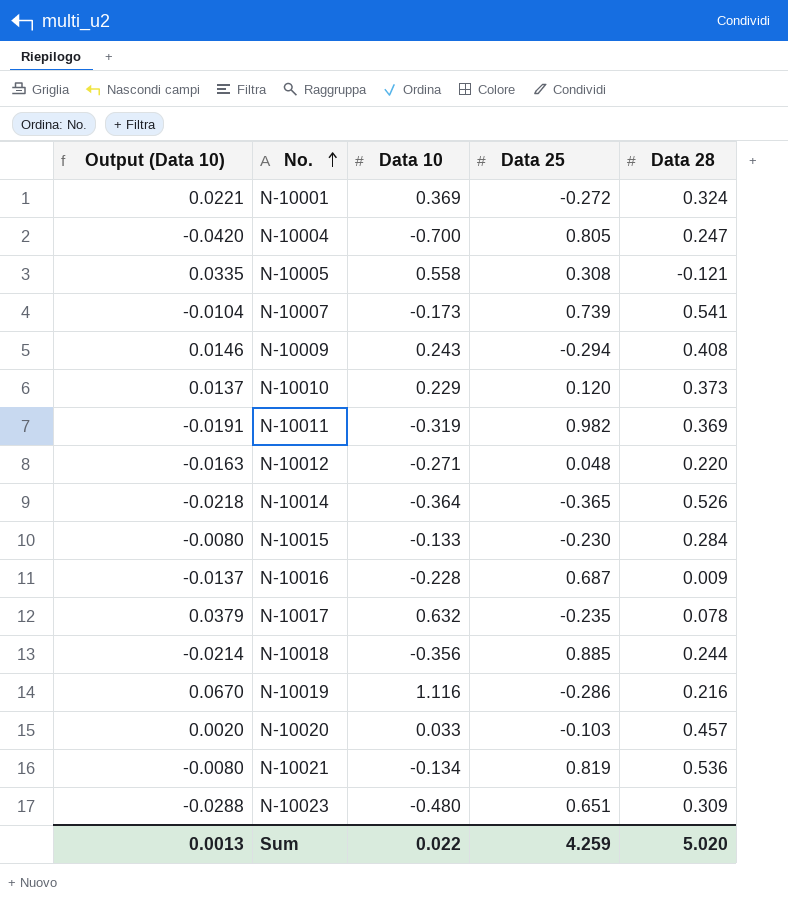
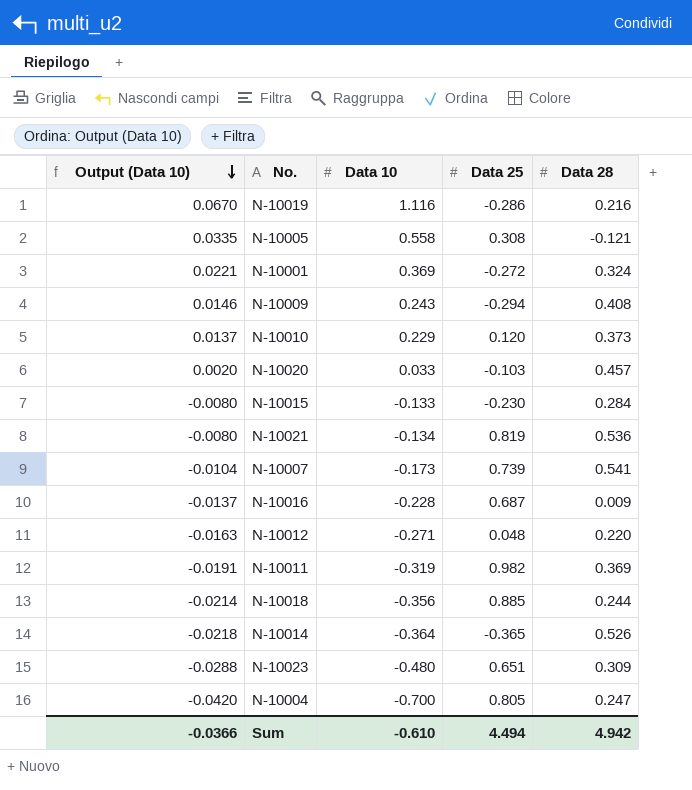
row order: No. ascending -> Output (Data 10) descending
row N-10017: 0.0379 | 0.632 | -0.235 | 0.078 -> none
Sum | Output (Data 10): 0.0013 -> -0.0366
Sum | Data 10: 0.022 -> -0.610
Sum | Data 25: 4.259 -> 4.494
Sum | Data 28: 5.020 -> 4.942

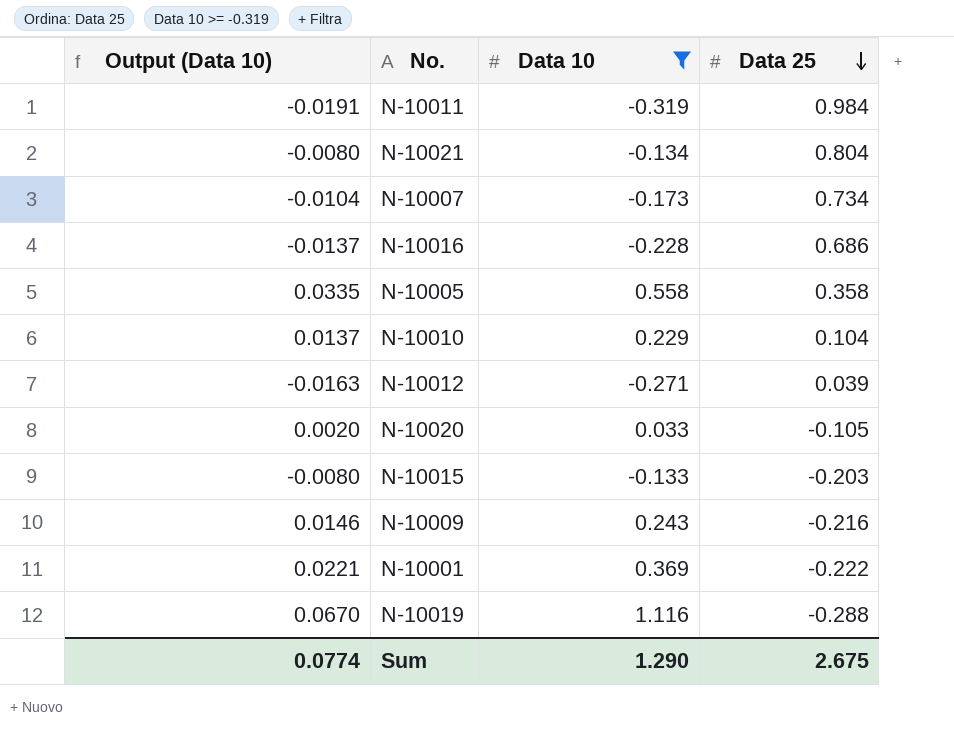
filter: none -> Data 10 >= -0.319
row order: Output (Data 10) descending -> Data 25 descending
column Data 28 | position: 5 -> none
N-10011 | Data 25: 0.982 -> 0.984
N-10021 | Data 25: 0.819 -> 0.804
N-10007 | Data 25: 0.739 -> 0.734
N-10016 | Data 25: 0.687 -> 0.686
N-10005 | Data 25: 0.308 -> 0.358
N-10010 | Data 25: 0.120 -> 0.104
N-10012 | Data 25: 0.048 -> 0.039
N-10020 | Data 25: -0.103 -> -0.105
N-10015 | Data 25: -0.230 -> -0.203
N-10009 | Data 25: -0.294 -> -0.216
N-10001 | Data 25: -0.272 -> -0.222
N-10019 | Data 25: -0.286 -> -0.288
Sum | Output (Data 10): -0.0366 -> 0.0774
Sum | Data 10: -0.610 -> 1.290
Sum | Data 25: 4.494 -> 2.675

